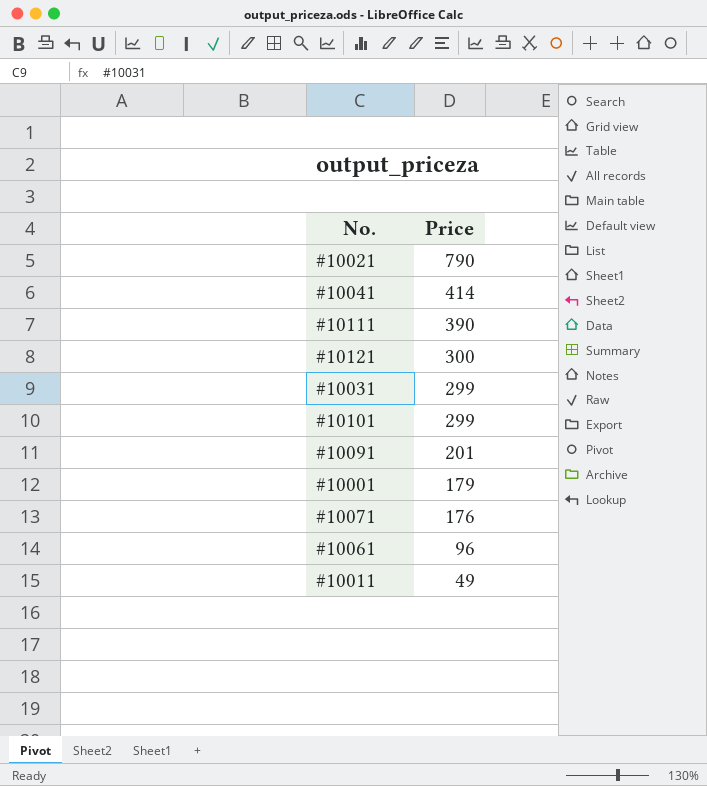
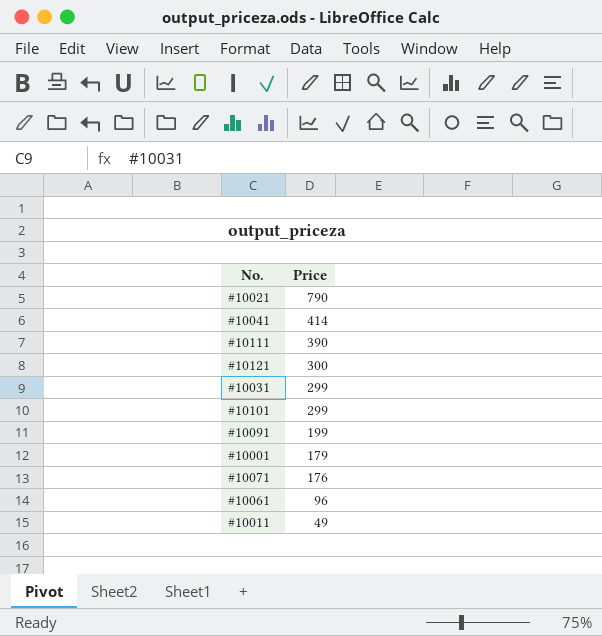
#10091 | Price: 201 -> 199

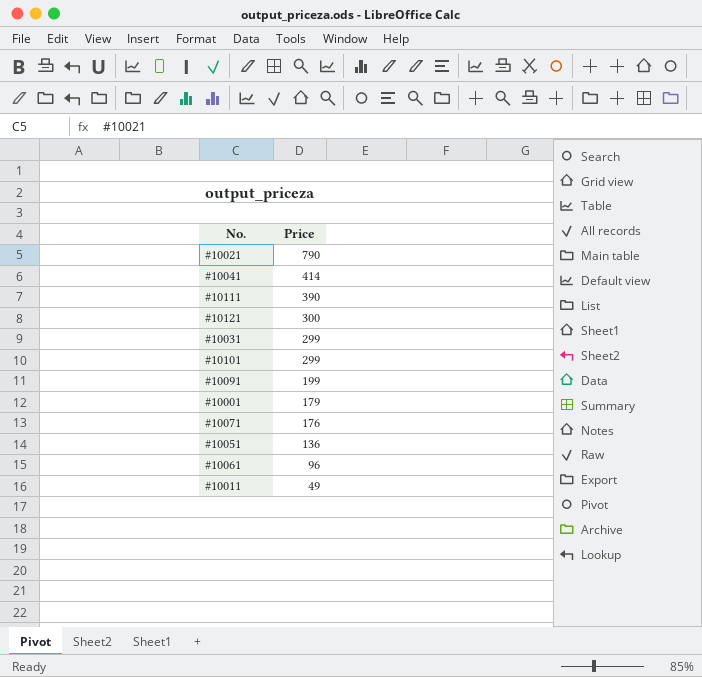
row #10051: none -> 136

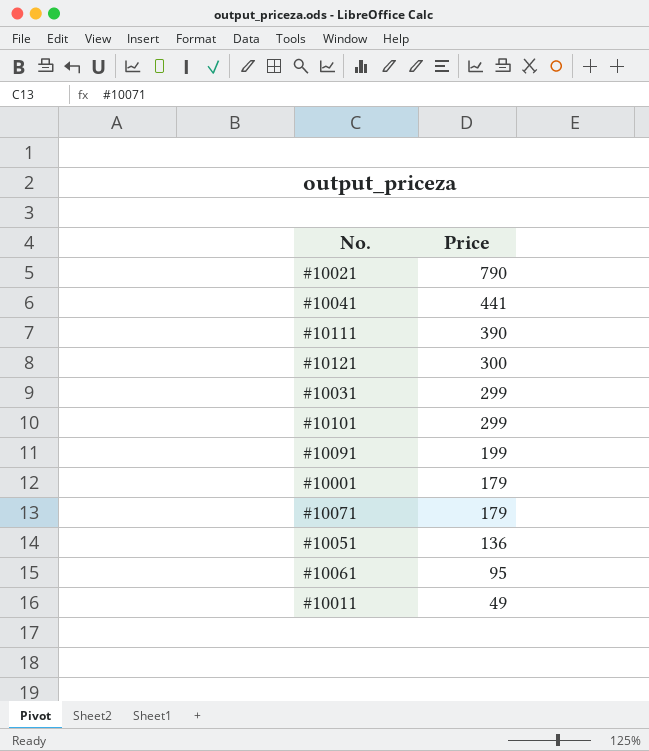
#10041 | Price: 414 -> 441
#10071 | Price: 176 -> 179
#10061 | Price: 96 -> 95

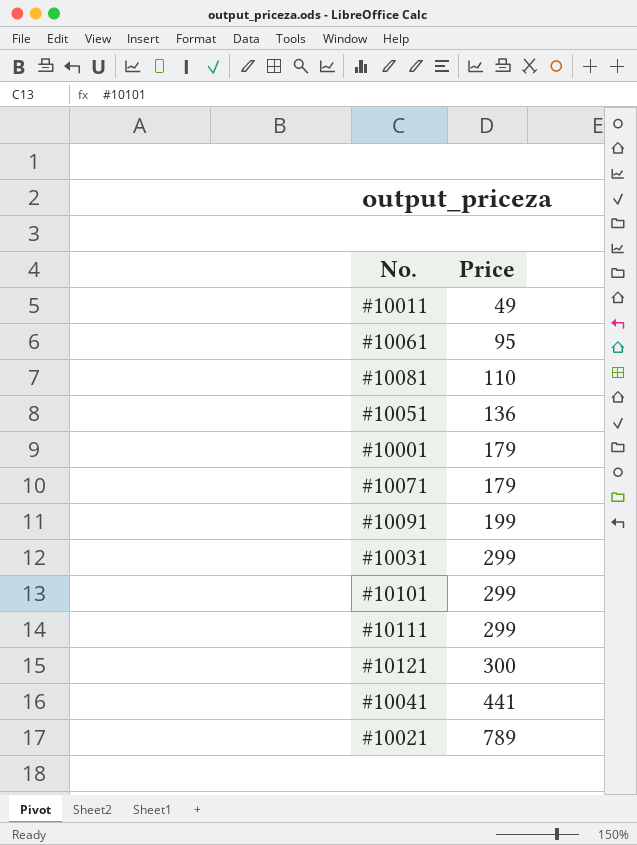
row order: Price descending -> Price ascending
row #10081: none -> 110
#10111 | Price: 390 -> 299
#10021 | Price: 790 -> 789

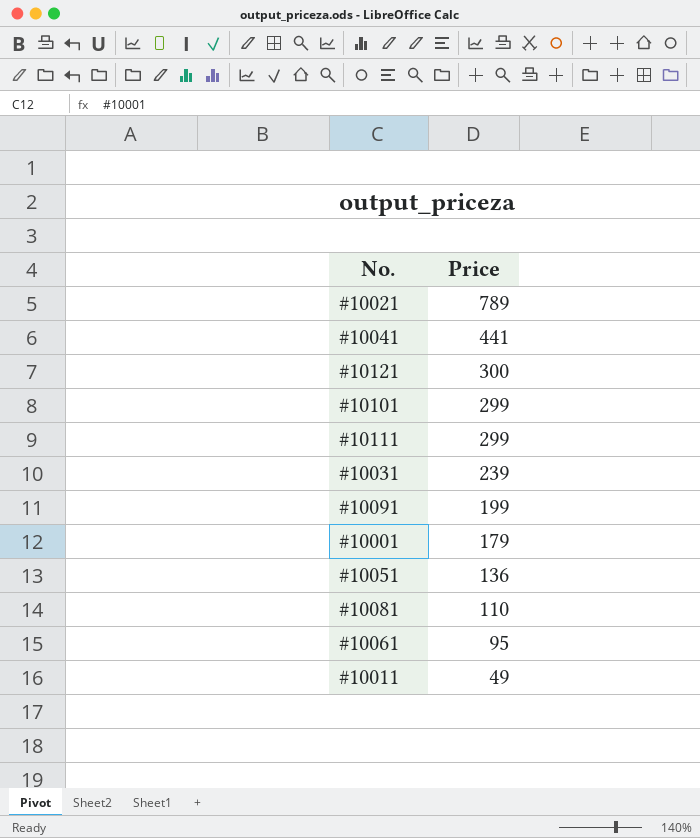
row order: Price ascending -> Price descending
row #10071: 179 -> none
#10031 | Price: 299 -> 239

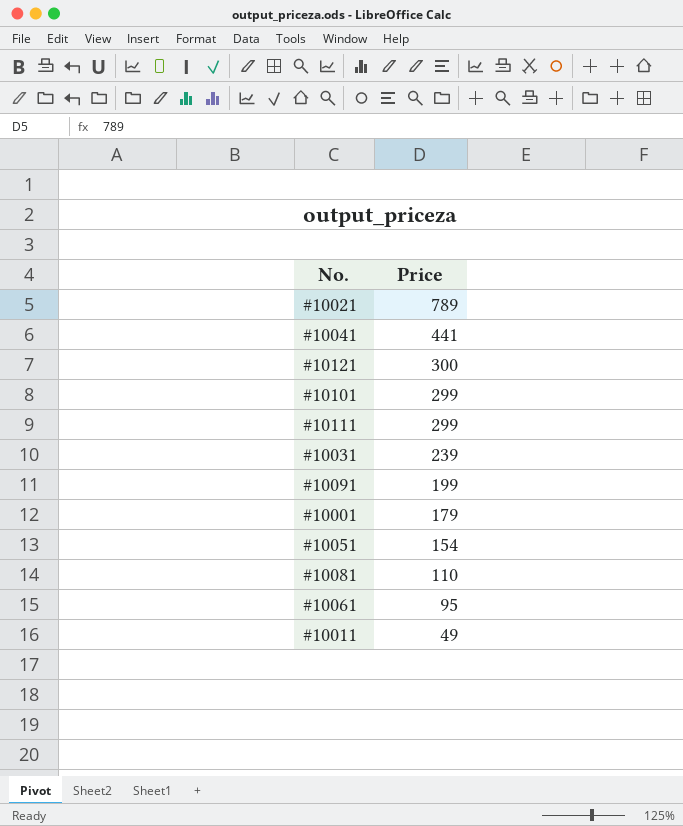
#10051 | Price: 136 -> 154

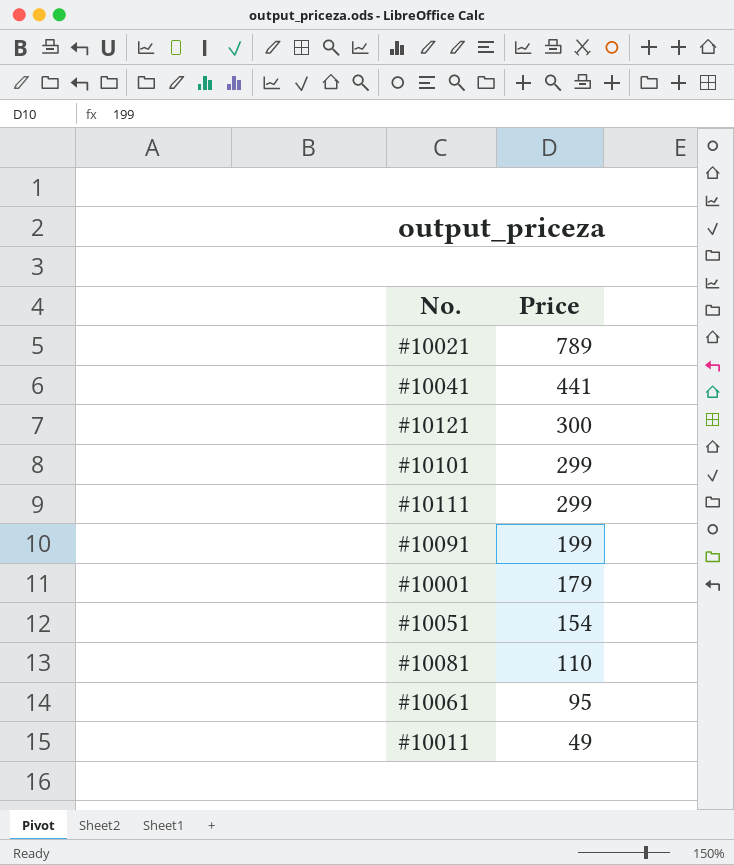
row #10031: 239 -> none

